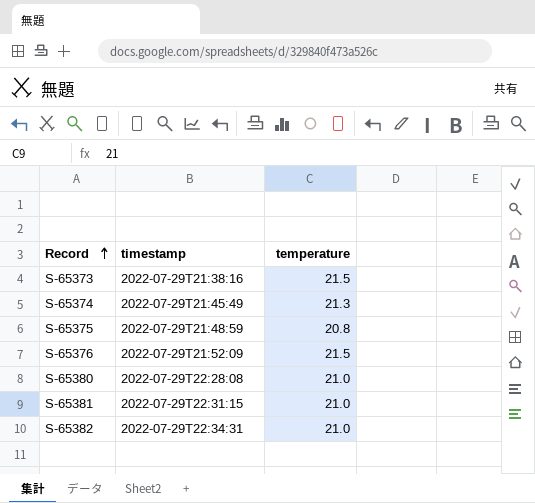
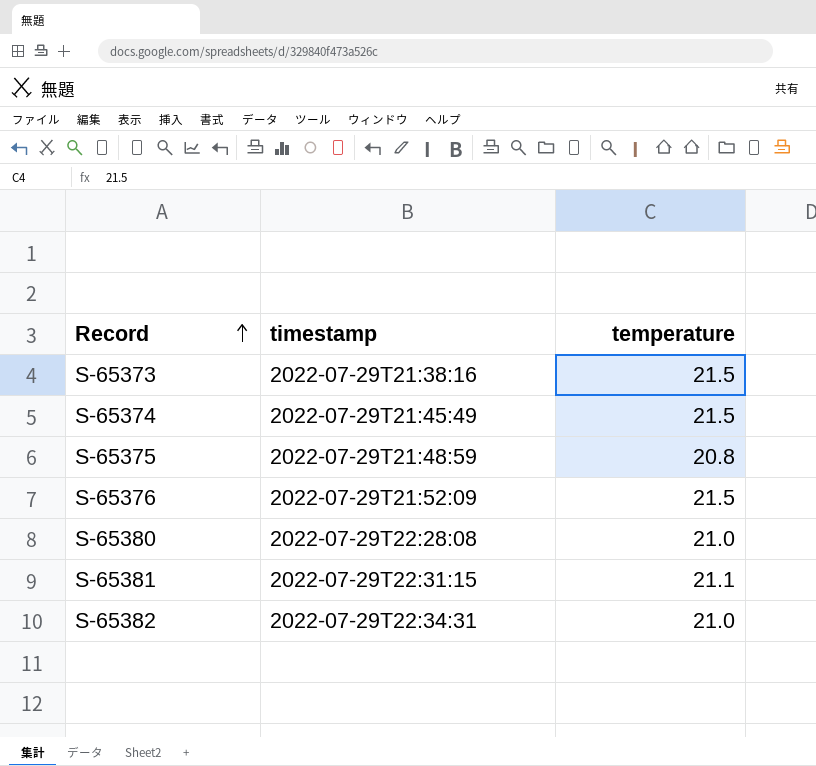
S-65374 | temperature: 21.3 -> 21.5
S-65381 | temperature: 21.0 -> 21.1

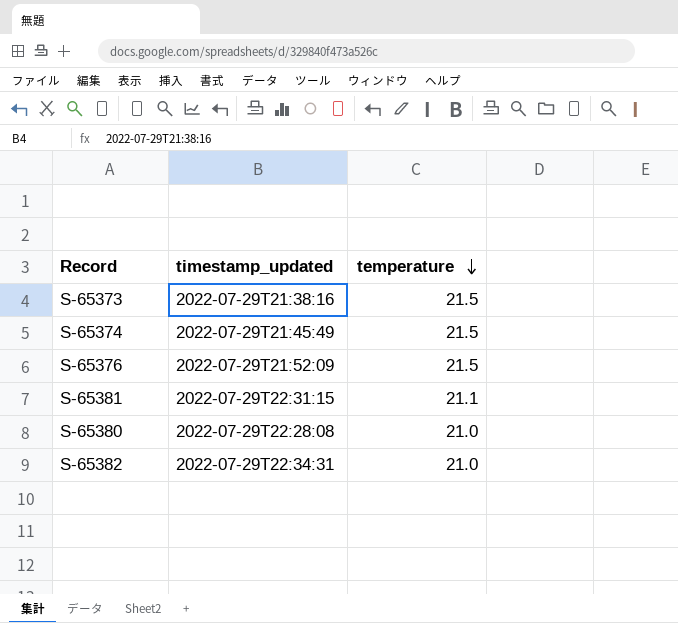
row order: Record ascending -> temperature descending
column name: timestamp -> timestamp_updated
row S-65375: 2022-07-29T21:48:59 | 20.8 -> none

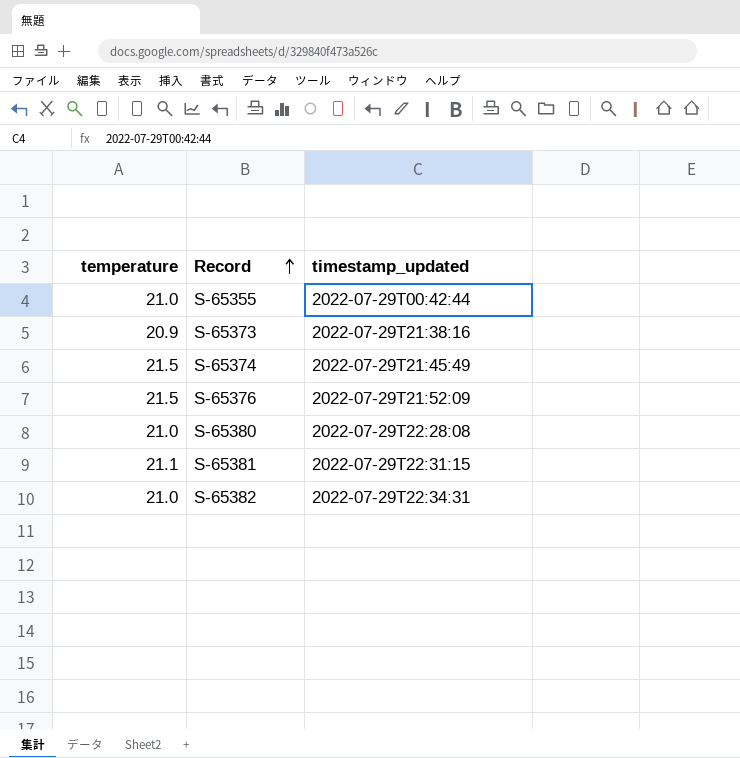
row order: temperature descending -> Record ascending
column temperature | position: 3 -> 1
row S-65355: none -> 21.0 | 2022-07-29T00:42:44
S-65373 | temperature: 21.5 -> 20.9

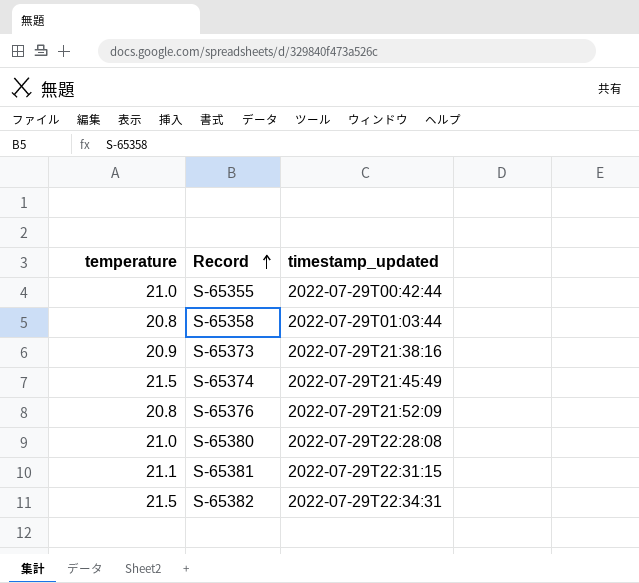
row S-65358: none -> 20.8 | 2022-07-29T01:03:44
S-65376 | temperature: 21.5 -> 20.8
S-65382 | temperature: 21.0 -> 21.5

